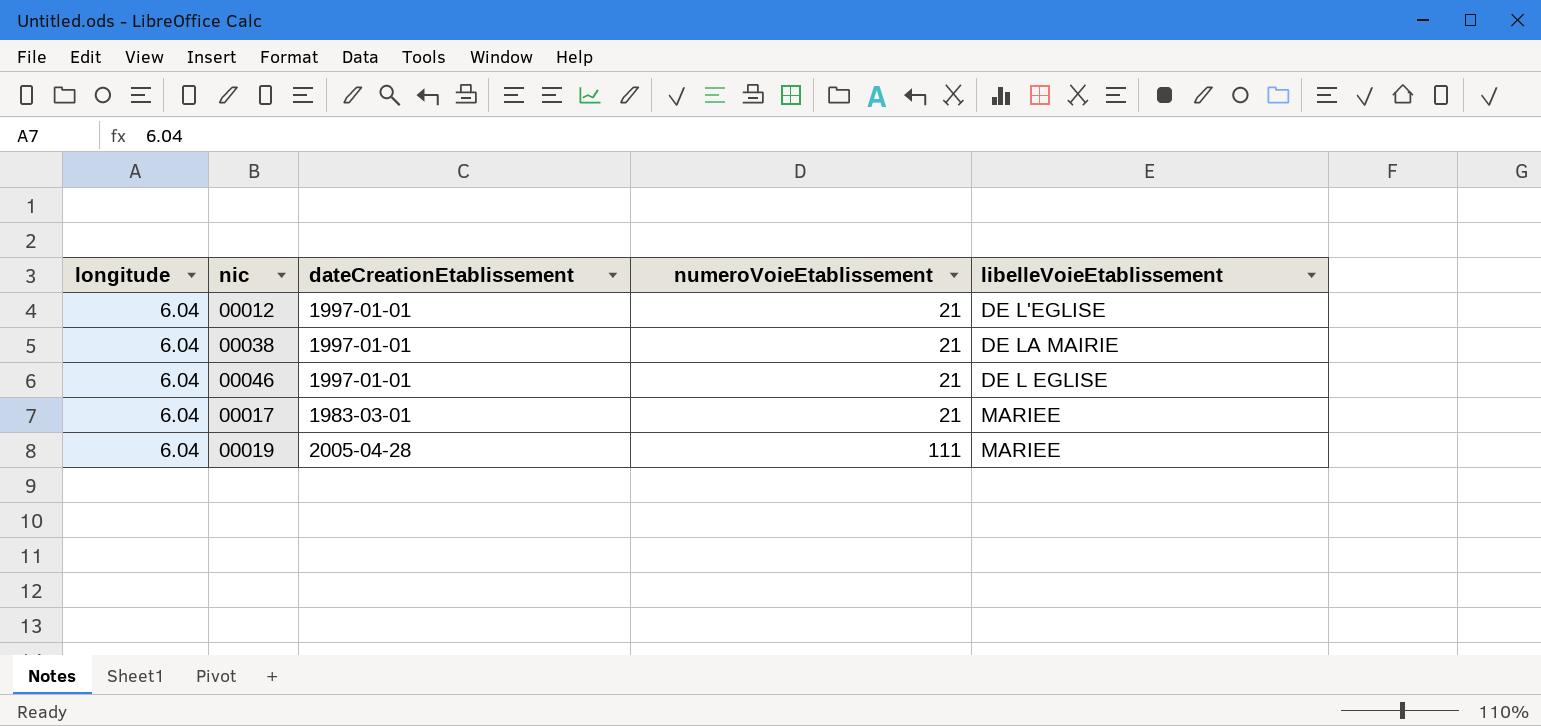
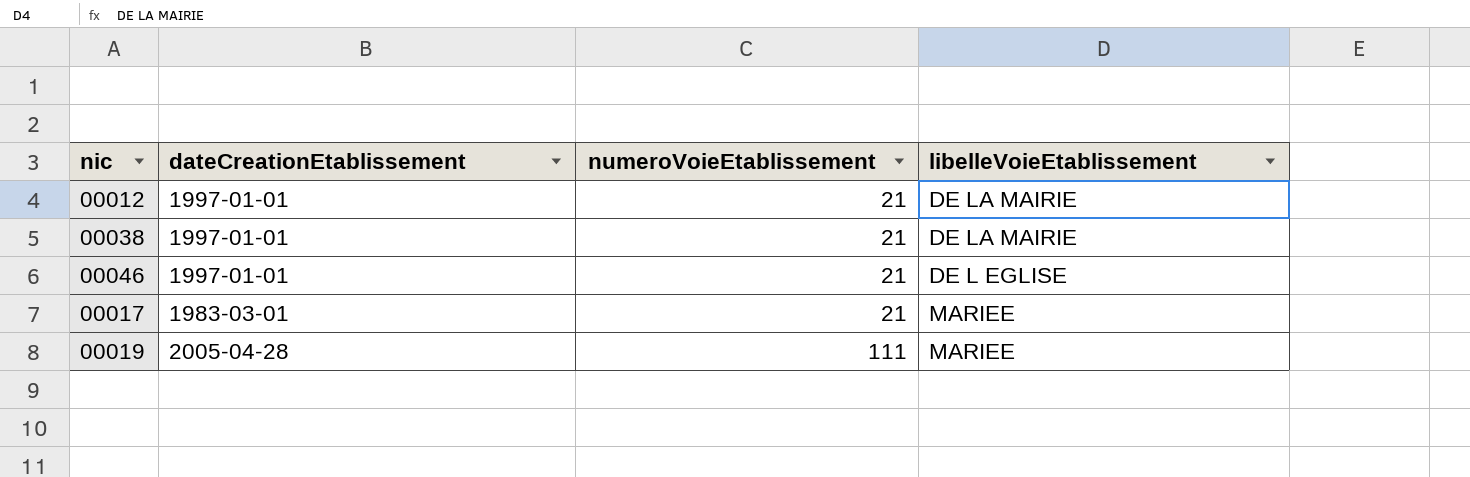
column longitude | position: 1 -> none
00012 | libelleVoieEtablissement: DE L'EGLISE -> DE LA MAIRIE

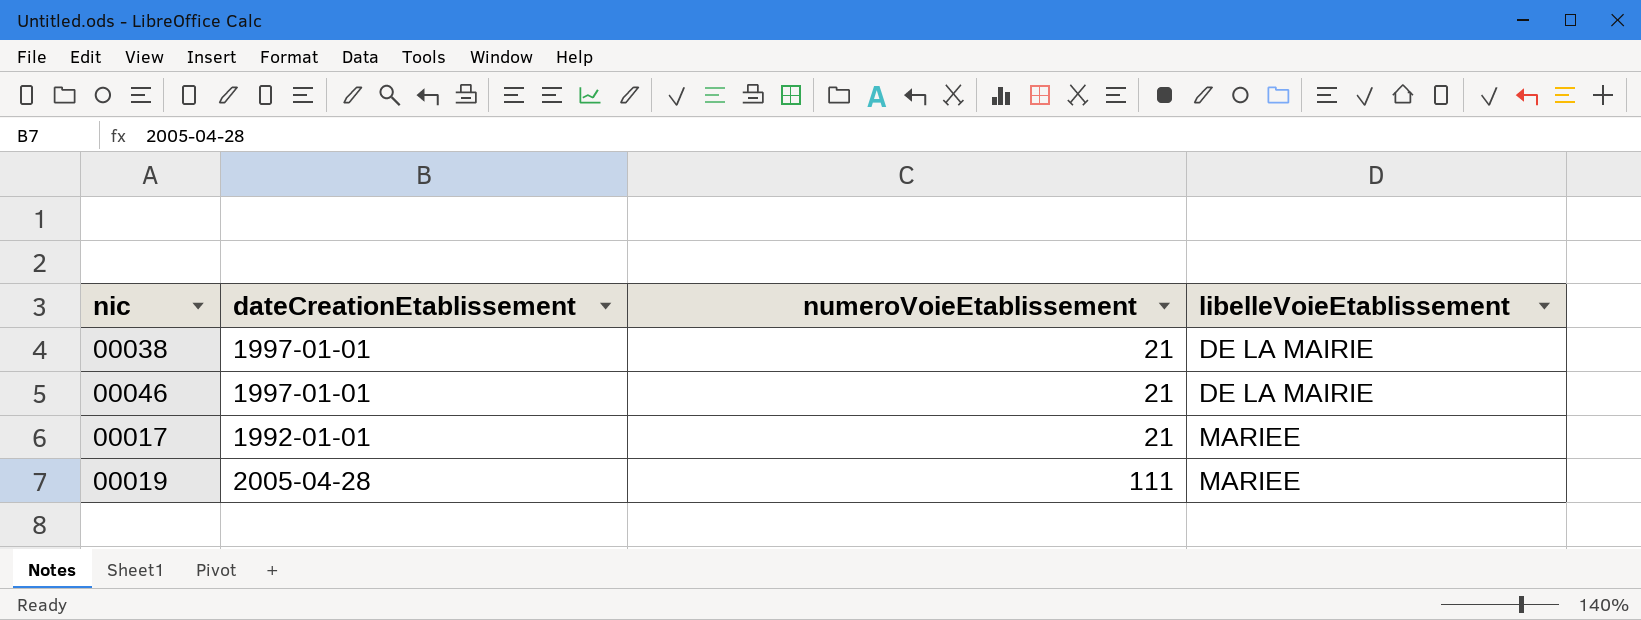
row 00012: 1997-01-01 | 21 | DE LA MAIRIE -> none
00046 | libelleVoieEtablissement: DE L EGLISE -> DE LA MAIRIE
00017 | dateCreationEtablissement: 1983-03-01 -> 1992-01-01

